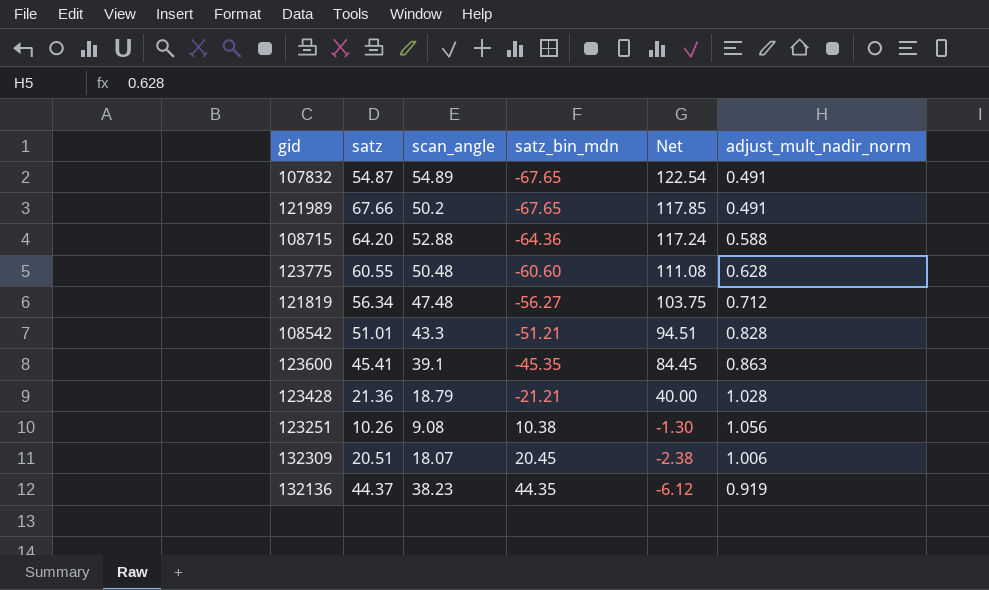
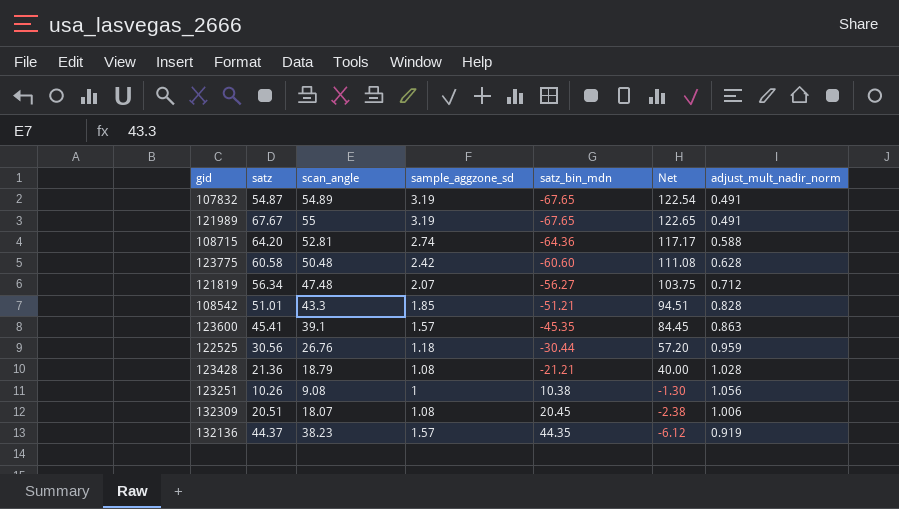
column sample_aggzone_sd | position: none -> 4
121989 | satz: 67.66 -> 67.67
121989 | scan_angle: 50.2 -> 55
121989 | Net: 117.85 -> 122.65
108715 | scan_angle: 52.88 -> 52.81
108715 | Net: 117.24 -> 117.17
123775 | satz: 60.55 -> 60.58
row 122525: none -> 30.56 | 26.76 | 1.18 | -30.44 | 57.20 | 0.959

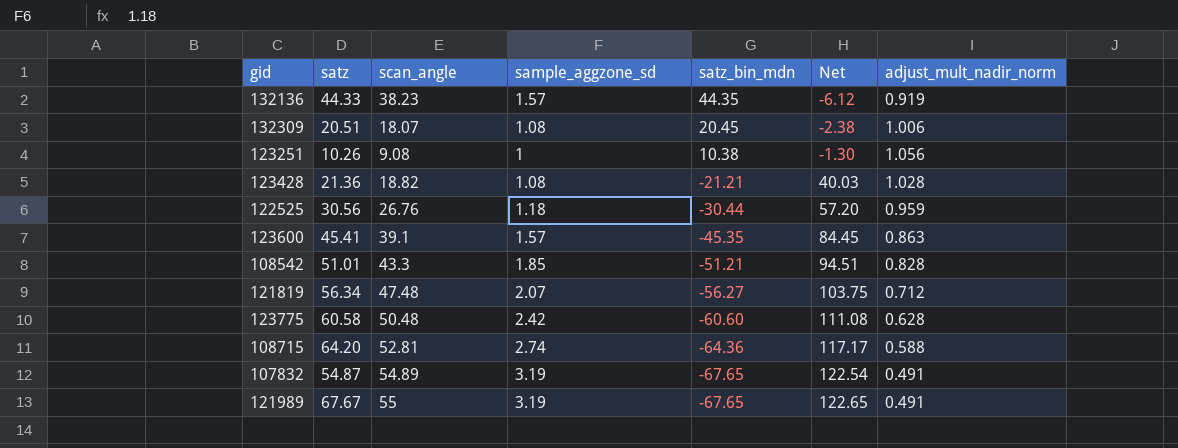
row order: satz_bin_mdn ascending -> satz_bin_mdn descending
132136 | satz: 44.37 -> 44.33
123428 | scan_angle: 18.79 -> 18.82
123428 | Net: 40.00 -> 40.03

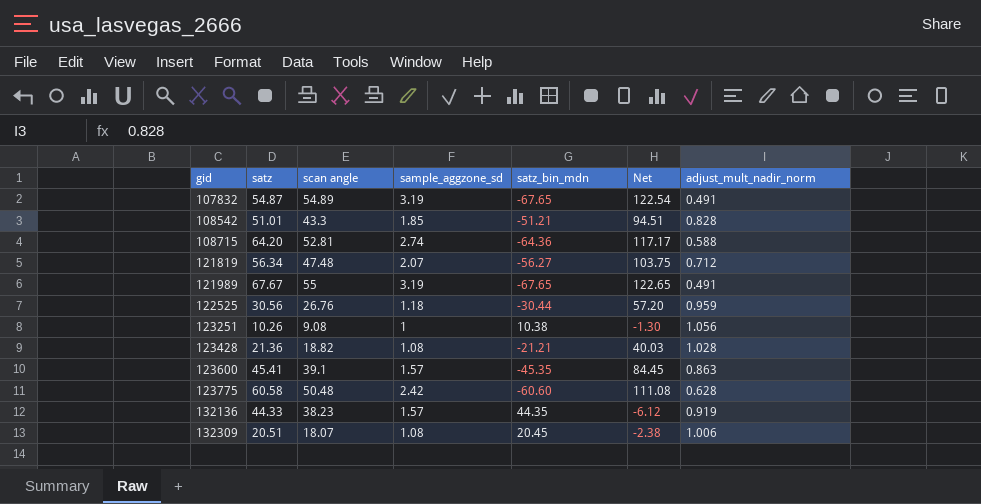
row order: satz_bin_mdn descending -> gid ascending
column name: scan_angle -> scan angle

